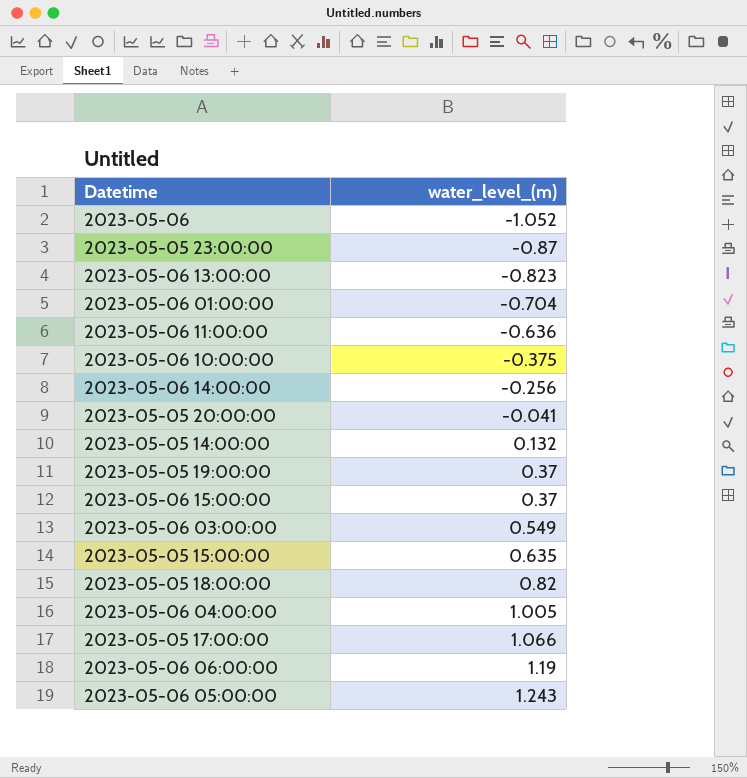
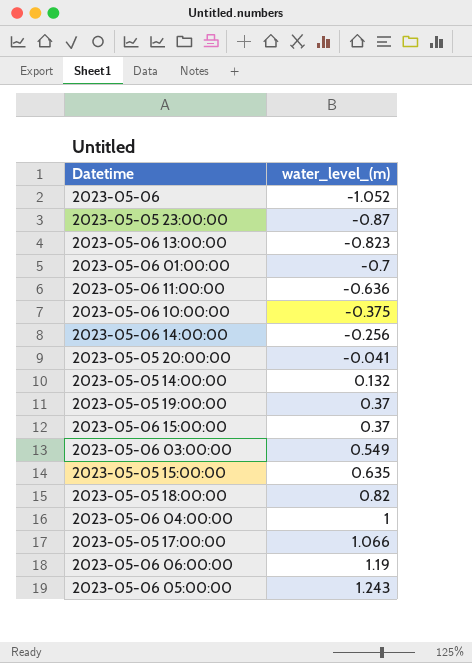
2023-05-06 01:00:00 | water_level_(m): -0.704 -> -0.7
2023-05-06 04:00:00 | water_level_(m): 1.005 -> 1

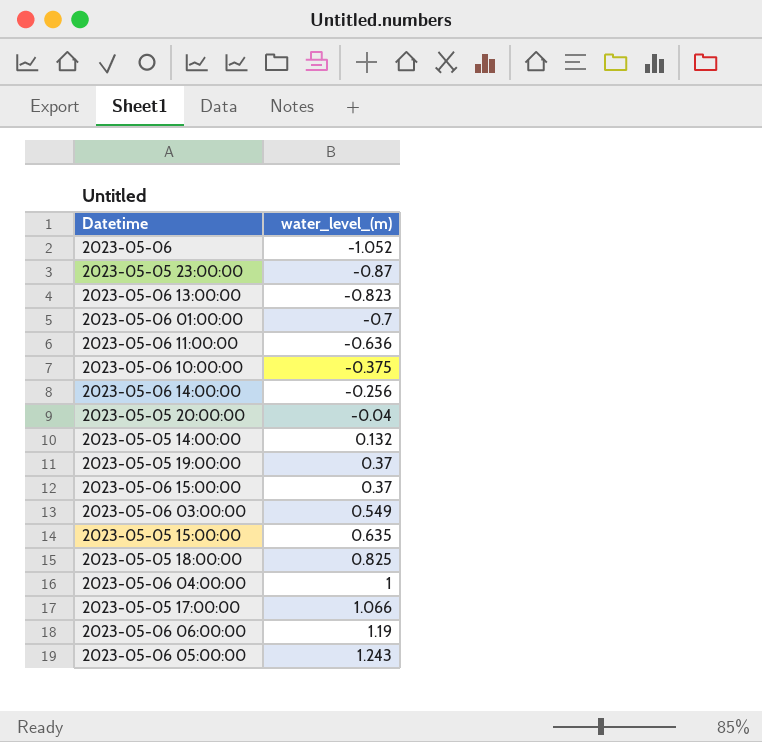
2023-05-05 20:00:00 | water_level_(m): -0.041 -> -0.04
2023-05-05 18:00:00 | water_level_(m): 0.82 -> 0.825

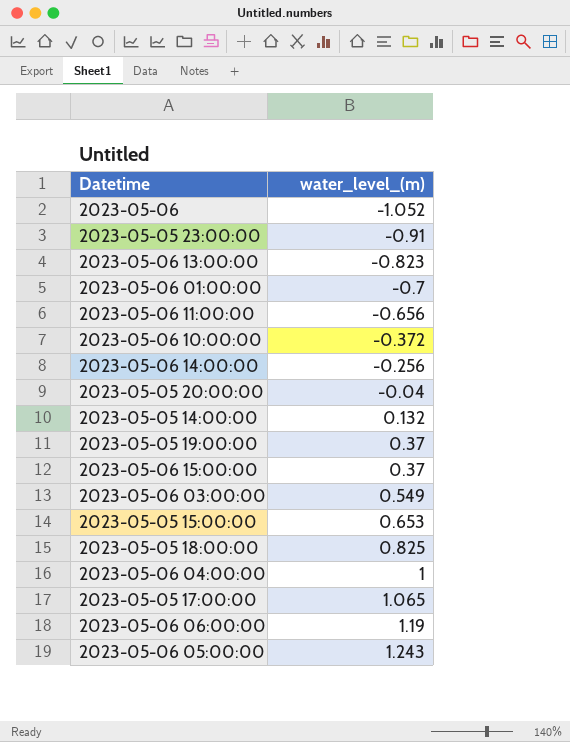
2023-05-05 23:00:00 | water_level_(m): -0.87 -> -0.91
2023-05-06 11:00:00 | water_level_(m): -0.636 -> -0.656
2023-05-06 10:00:00 | water_level_(m): -0.375 -> -0.372
2023-05-05 15:00:00 | water_level_(m): 0.635 -> 0.653
2023-05-05 17:00:00 | water_level_(m): 1.066 -> 1.065

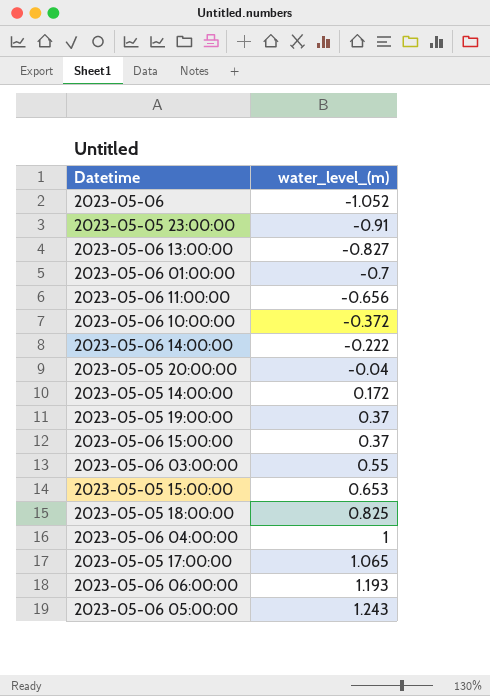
2023-05-06 13:00:00 | water_level_(m): -0.823 -> -0.827
2023-05-06 14:00:00 | water_level_(m): -0.256 -> -0.222
2023-05-05 14:00:00 | water_level_(m): 0.132 -> 0.172
2023-05-06 03:00:00 | water_level_(m): 0.549 -> 0.55
2023-05-06 06:00:00 | water_level_(m): 1.19 -> 1.193

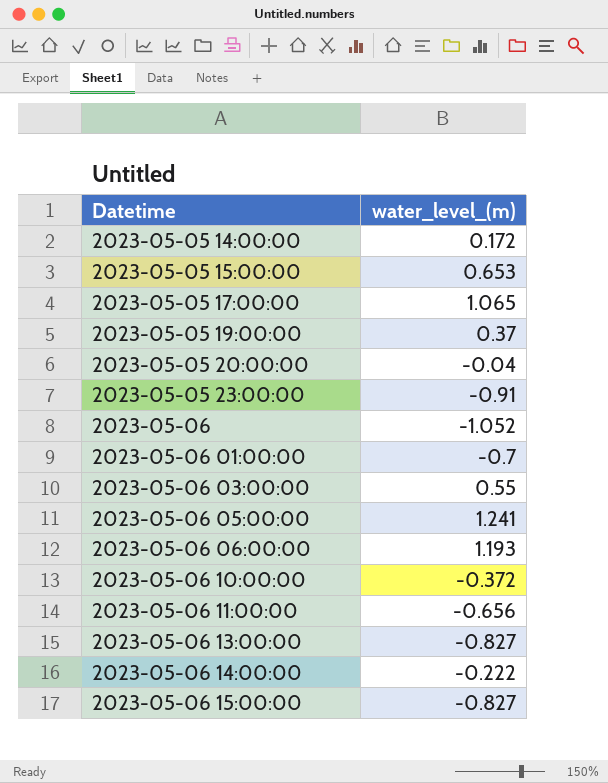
row order: water_level_(m) ascending -> Datetime ascending
row 2023-05-05 18:00:00: 0.825 -> none
row 2023-05-06 04:00:00: 1 -> none
2023-05-06 05:00:00 | water_level_(m): 1.243 -> 1.241
2023-05-06 15:00:00 | water_level_(m): 0.37 -> -0.827

